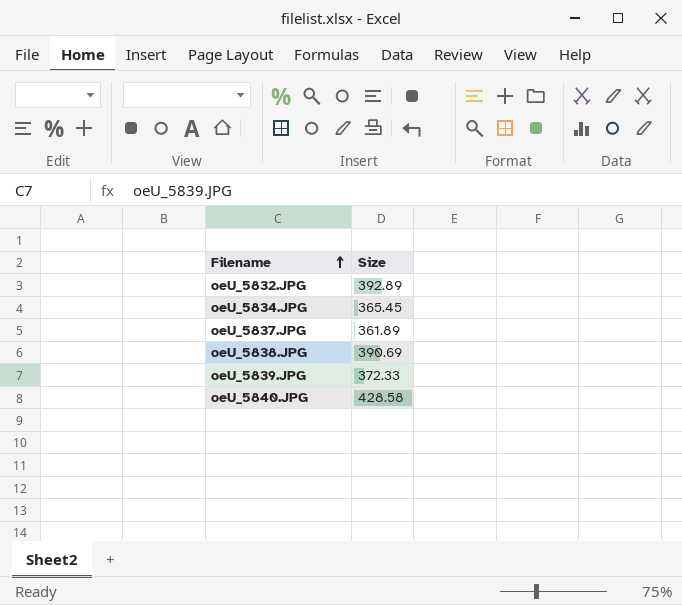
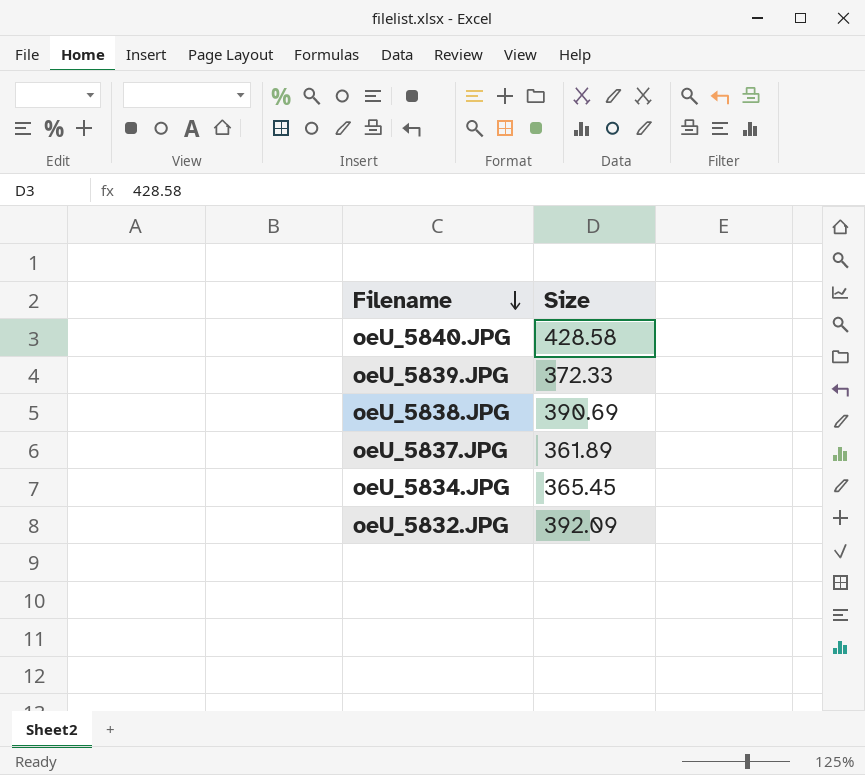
row order: Filename ascending -> Filename descending
oeU_5832.JPG | Size: 392.89 -> 392.09

